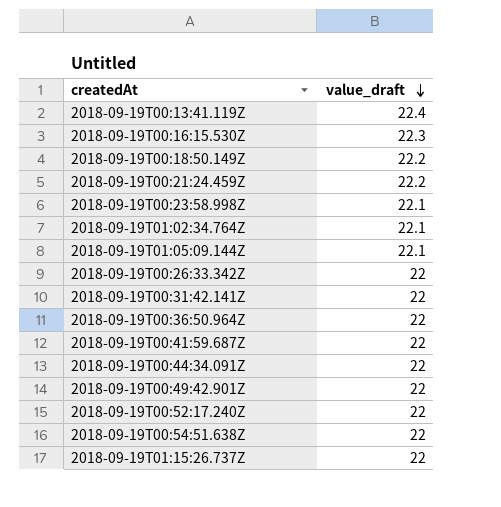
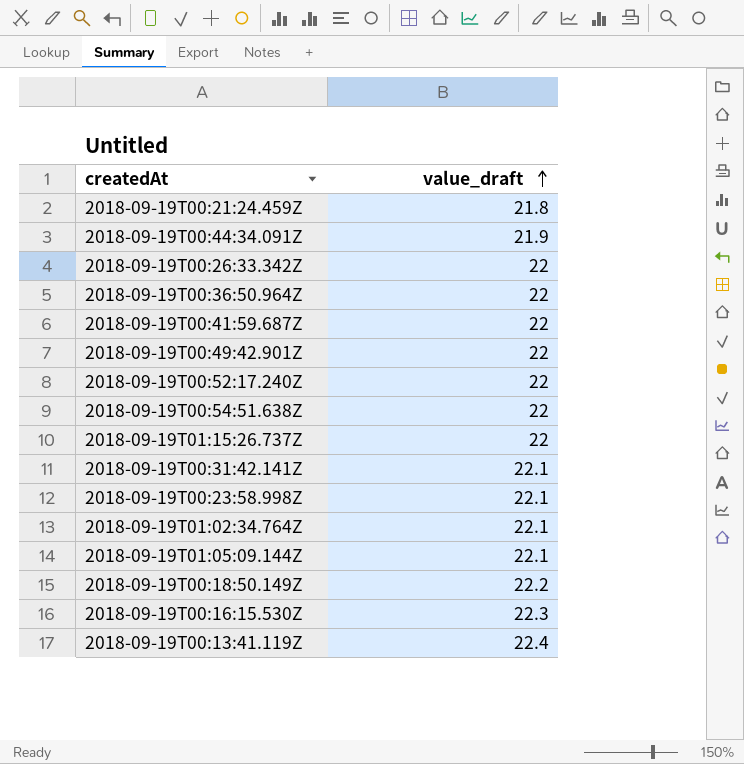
row order: value_draft descending -> value_draft ascending
2018-09-19T00:21:24.459Z | value_draft: 22.2 -> 21.8
2018-09-19T00:44:34.091Z | value_draft: 22 -> 21.9
2018-09-19T00:31:42.141Z | value_draft: 22 -> 22.1

